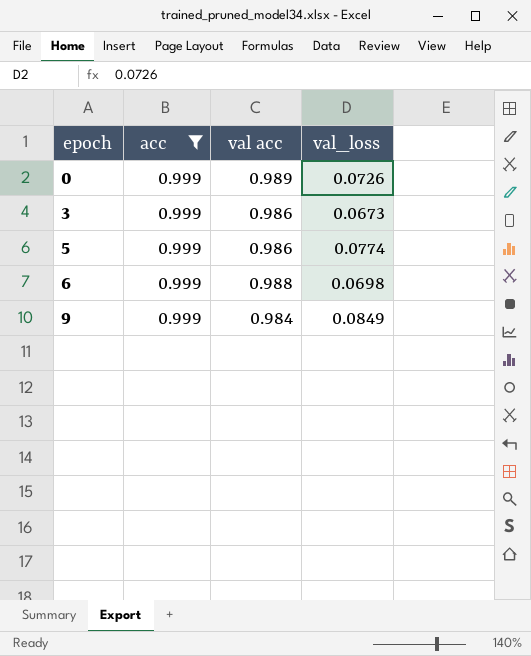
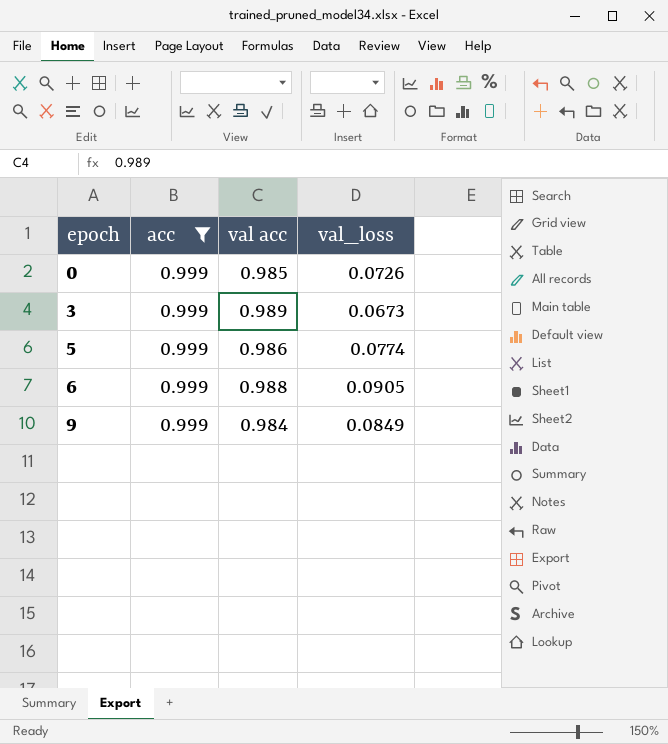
0 | val acc: 0.989 -> 0.985
3 | val acc: 0.986 -> 0.989
6 | val_loss: 0.0698 -> 0.0905

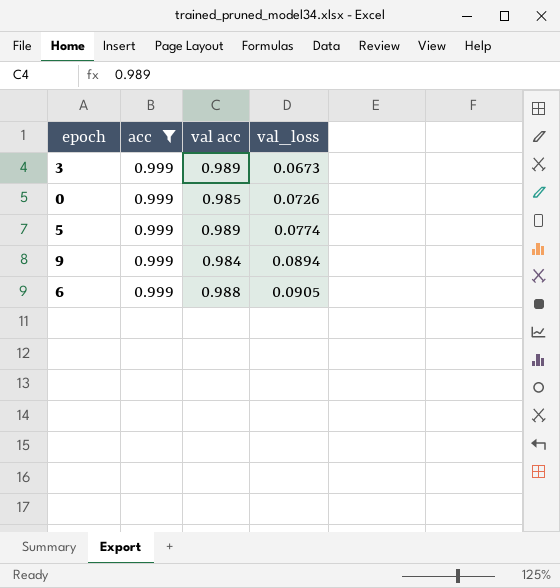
row order: epoch ascending -> val_loss ascending
5 | val acc: 0.986 -> 0.989
9 | val_loss: 0.0849 -> 0.0894

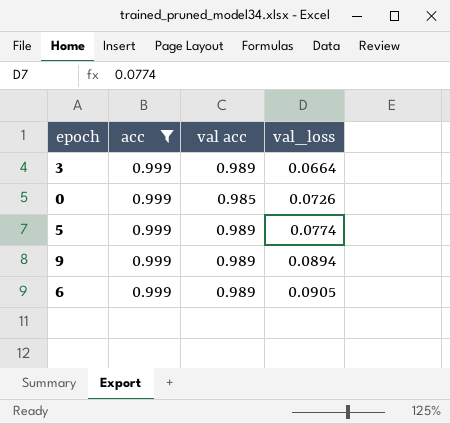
3 | val_loss: 0.0673 -> 0.0664
9 | val acc: 0.984 -> 0.989
6 | val acc: 0.988 -> 0.989

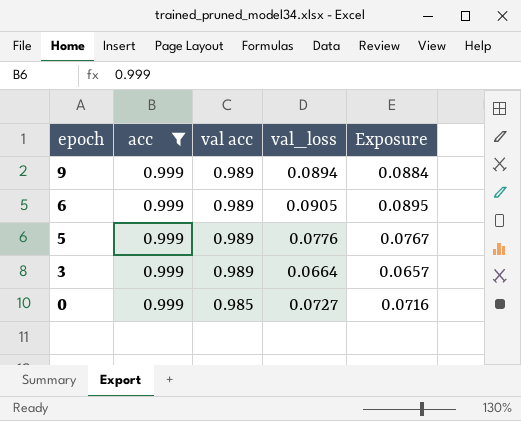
row order: val_loss ascending -> epoch descending
column Exposure | formula: none -> [val acc] * [val_loss]
5 | val_loss: 0.0774 -> 0.0776
0 | val_loss: 0.0726 -> 0.0727

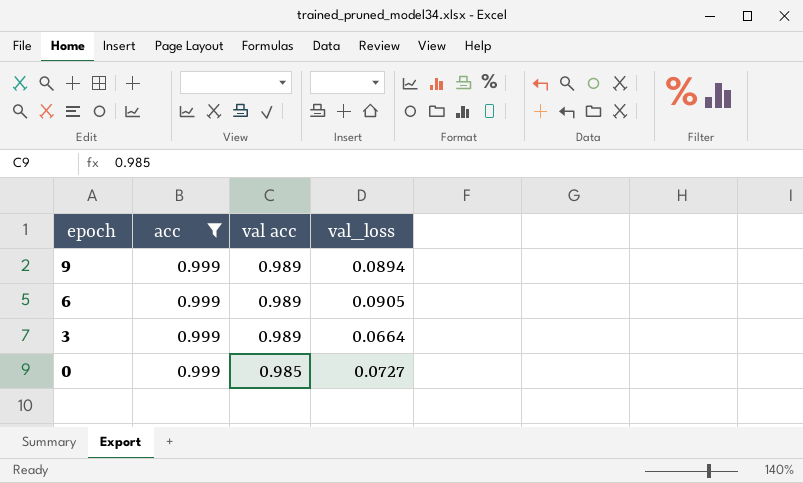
column Exposure | formula: [val acc] * [val_loss] -> none
row 5: 0.999 | 0.989 | 0.0776 | 0.0767 -> none

